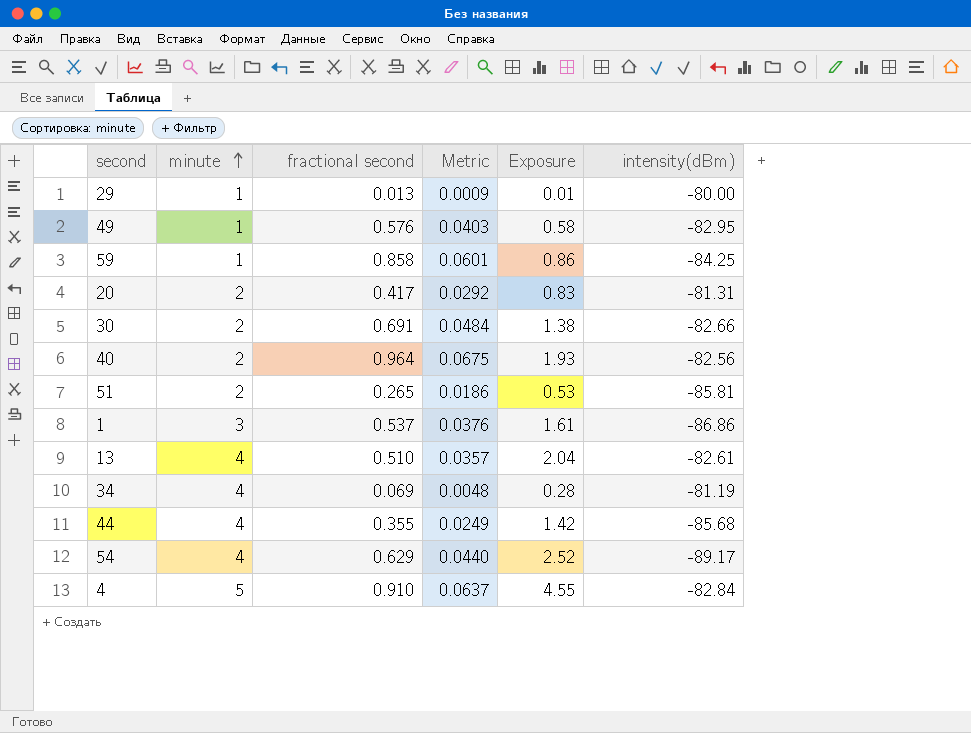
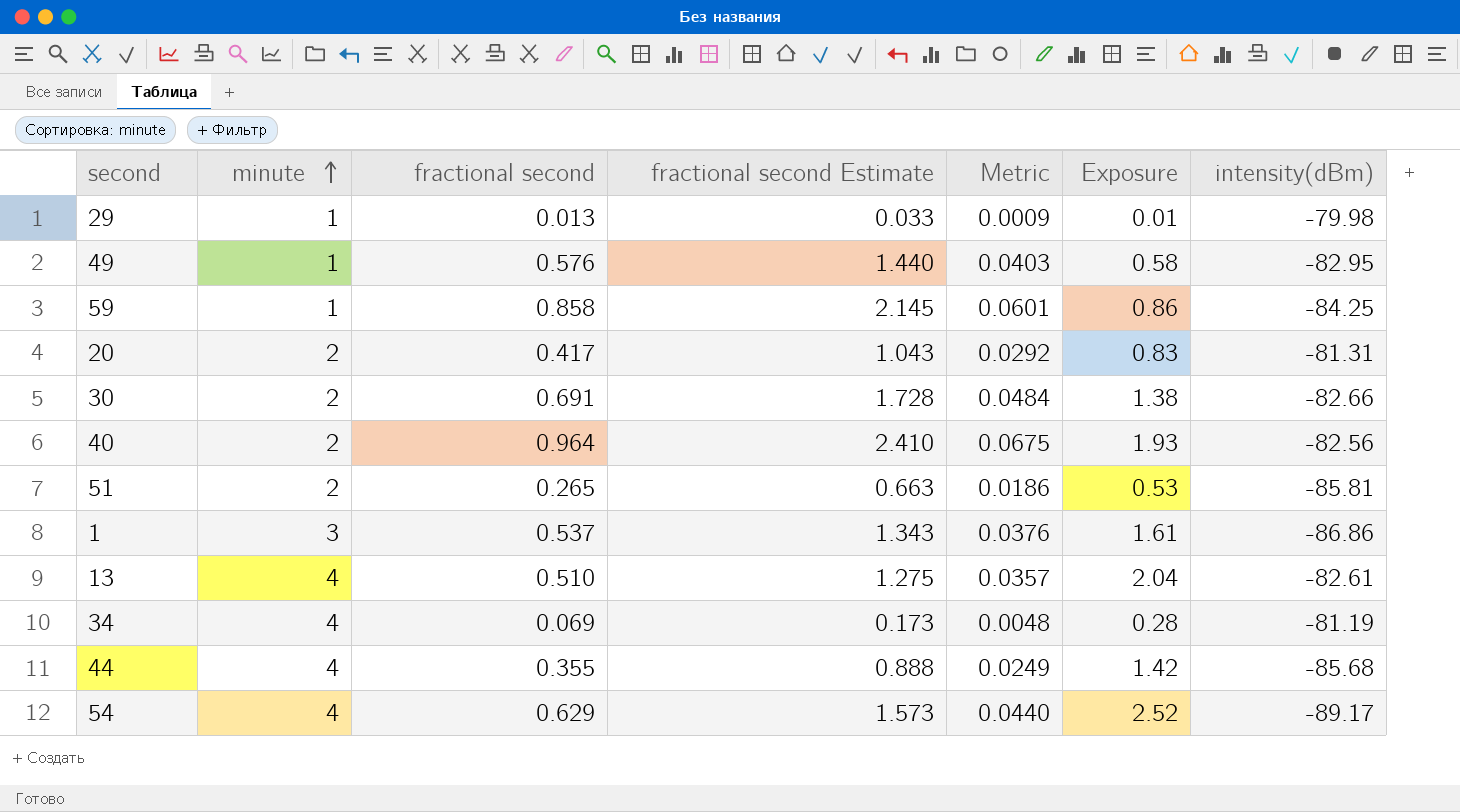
column fractional second Estimate | formula: none -> [fractional second] * 2.5
row 4: 5 | 0.910 | 0.0637 | 4.55 | -82.84 -> none
29 | intensity(dBm): -80.00 -> -79.98

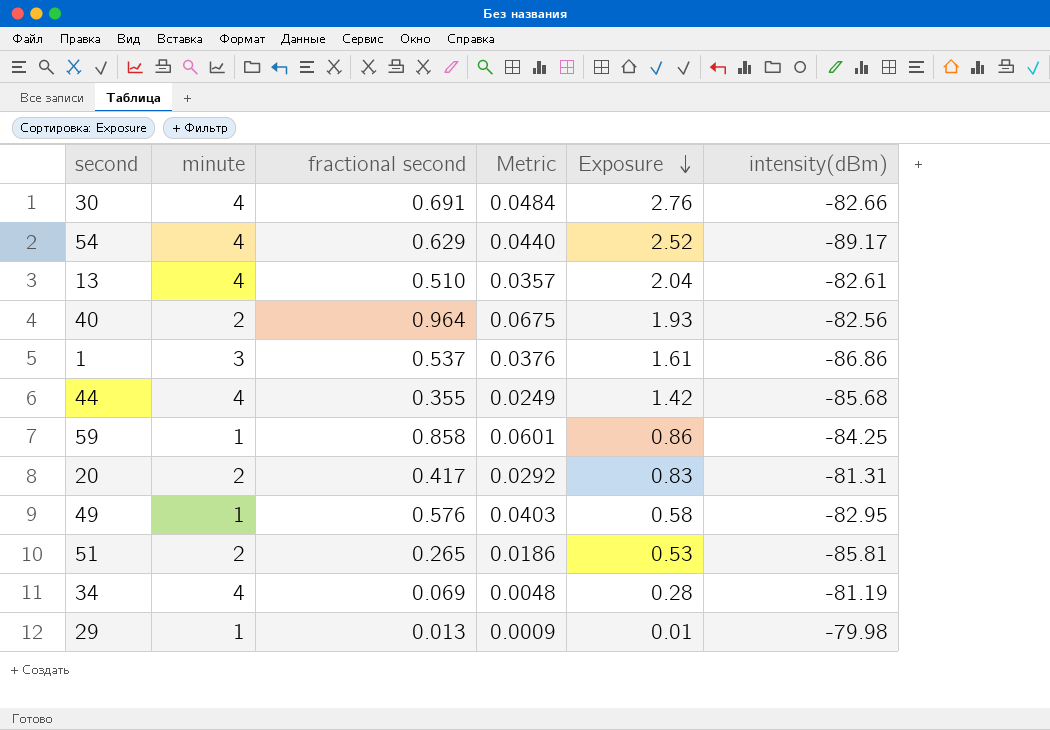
row order: minute ascending -> Exposure descending
column fractional second Estimate | formula: [fractional second] * 2.5 -> none
30 | minute: 2 -> 4
30 | Exposure: 1.38 -> 2.76

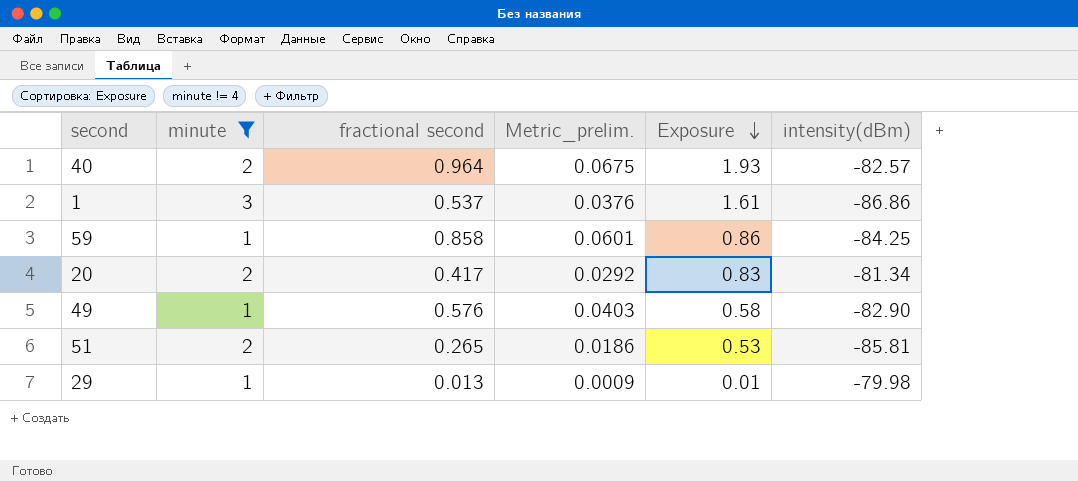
filter: none -> minute != 4
column name: Metric -> Metric_prelim.
40 | intensity(dBm): -82.56 -> -82.57
20 | intensity(dBm): -81.31 -> -81.34
49 | intensity(dBm): -82.95 -> -82.90

